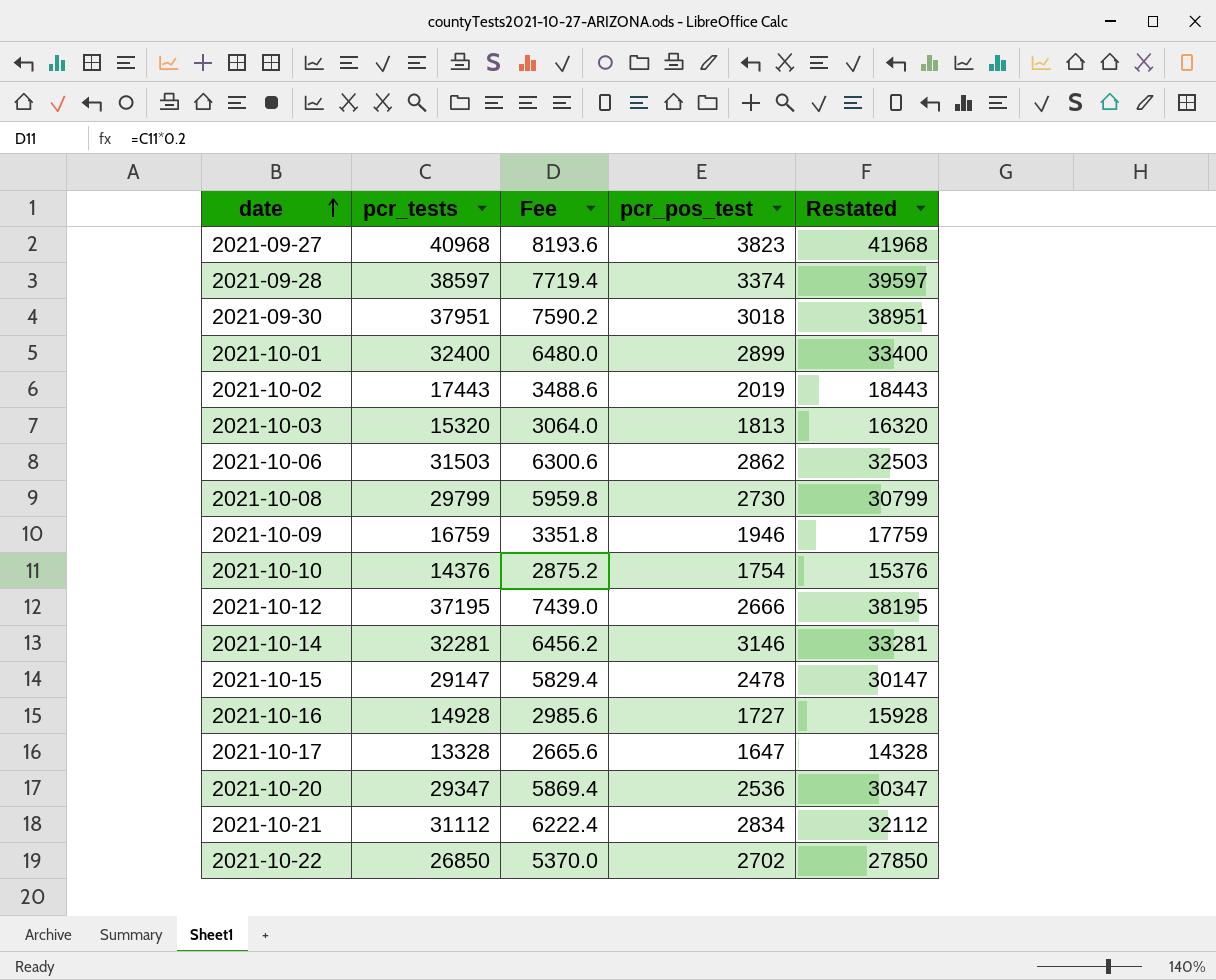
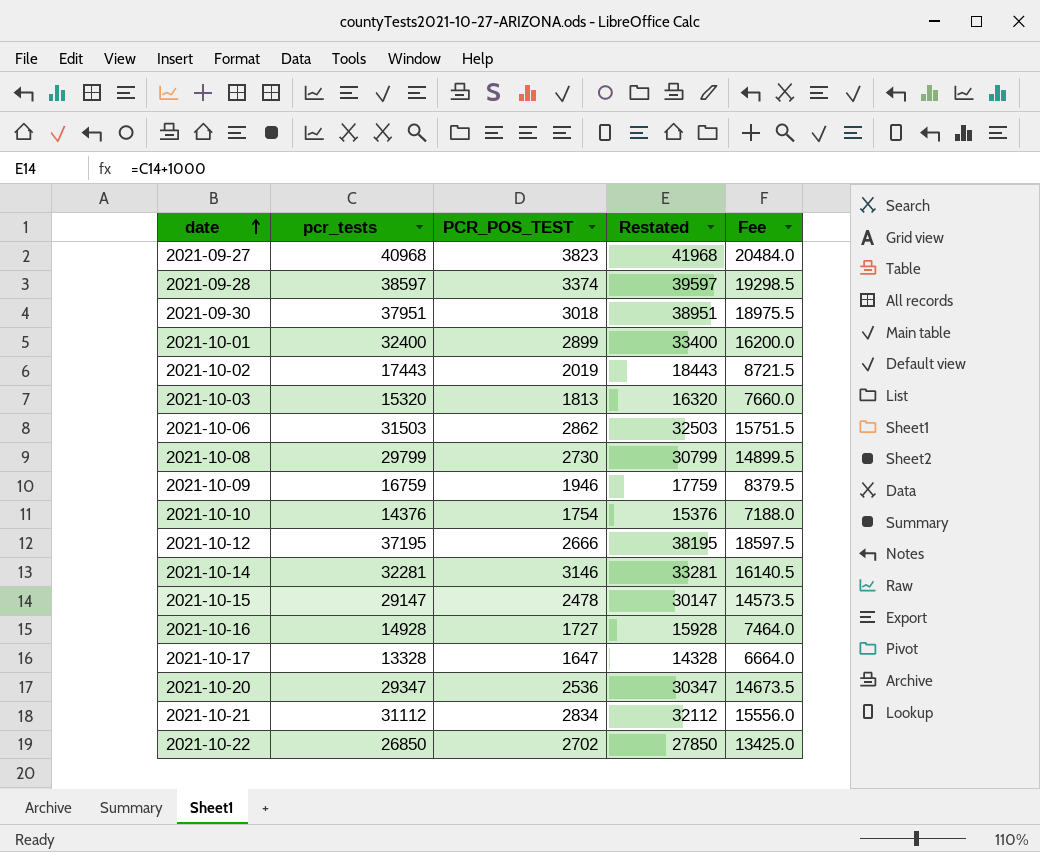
column name: pcr_pos_test -> PCR_POS_TEST
column Fee | formula: [pcr_tests] * 0.2 -> [pcr_tests] * 0.5
column Fee | position: 3 -> 5

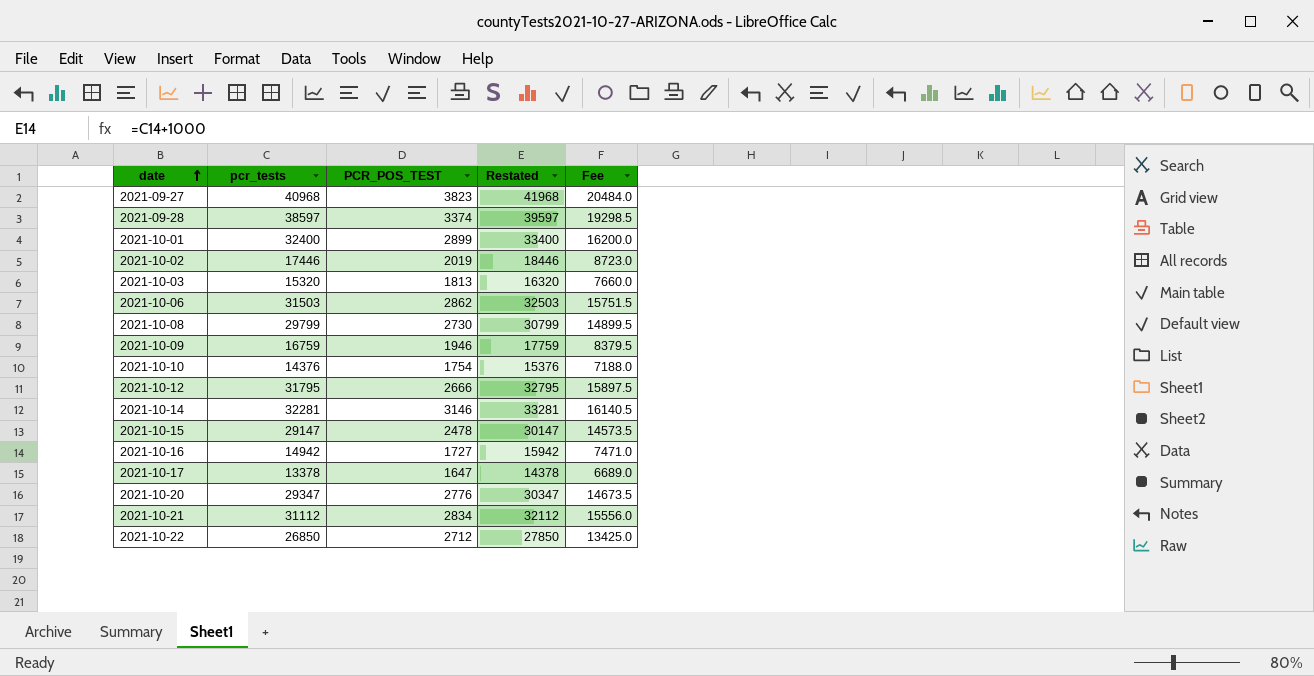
row 2021-09-30: 37951 | 3018 | 38951 | 18975.5 -> none
2021-10-02 | pcr_tests: 17443 -> 17446
2021-10-02 | Restated: 18443 -> 18446
2021-10-02 | Fee: 8721.5 -> 8723.0
2021-10-12 | pcr_tests: 37195 -> 31795
2021-10-12 | Restated: 38195 -> 32795
2021-10-12 | Fee: 18597.5 -> 15897.5
2021-10-16 | pcr_tests: 14928 -> 14942
2021-10-16 | Restated: 15928 -> 15942
2021-10-16 | Fee: 7464.0 -> 7471.0
2021-10-17 | pcr_tests: 13328 -> 13378
2021-10-17 | Restated: 14328 -> 14378
2021-10-17 | Fee: 6664.0 -> 6689.0
2021-10-20 | PCR_POS_TEST: 2536 -> 2776
2021-10-22 | PCR_POS_TEST: 2702 -> 2712

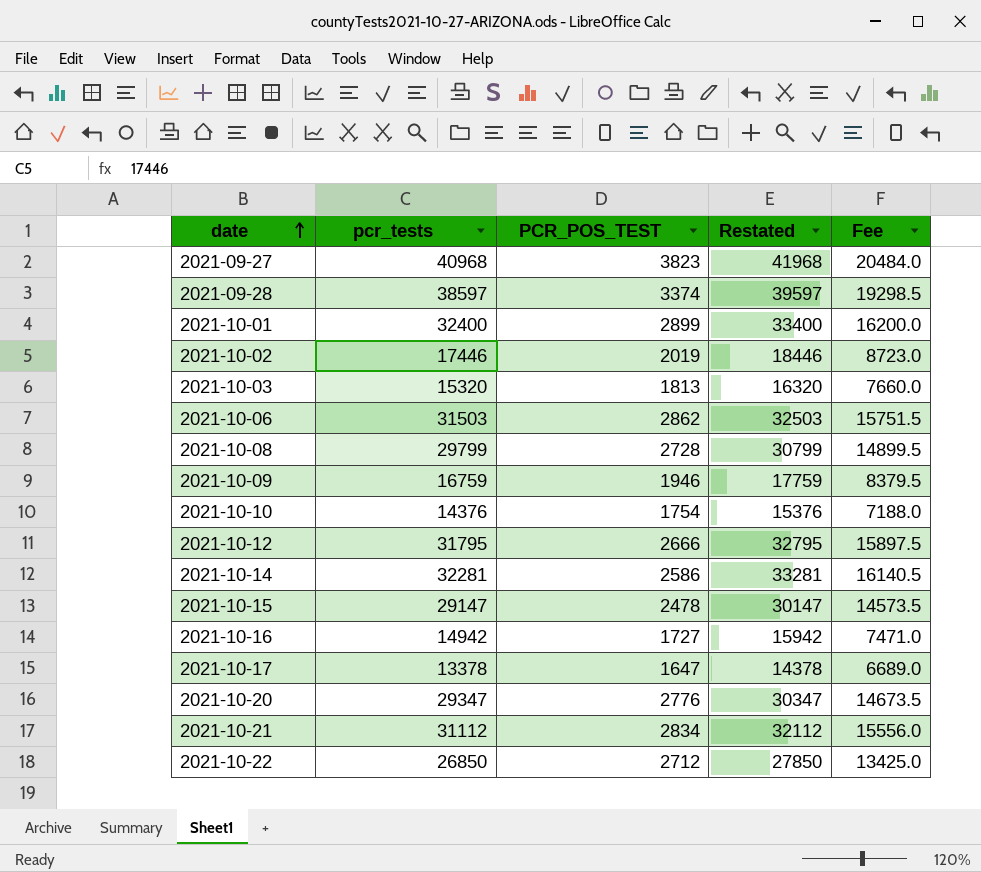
2021-10-08 | PCR_POS_TEST: 2730 -> 2728
2021-10-14 | PCR_POS_TEST: 3146 -> 2586

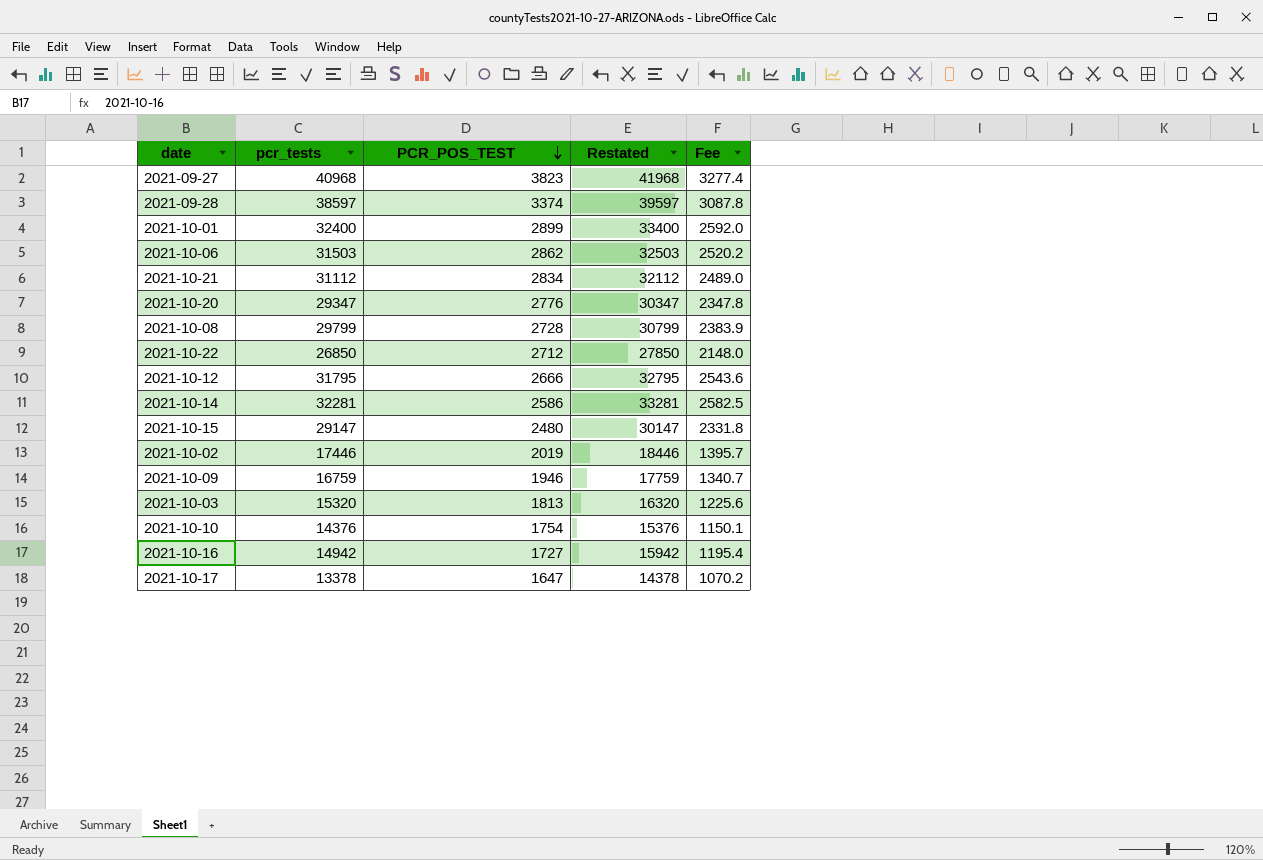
row order: date ascending -> PCR_POS_TEST descending
column Fee | formula: [pcr_tests] * 0.5 -> [pcr_tests] * 0.08
2021-10-15 | PCR_POS_TEST: 2478 -> 2480

